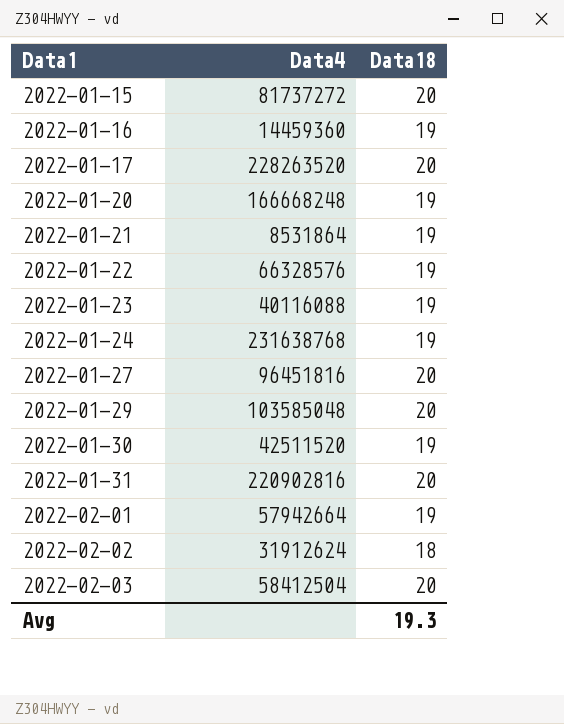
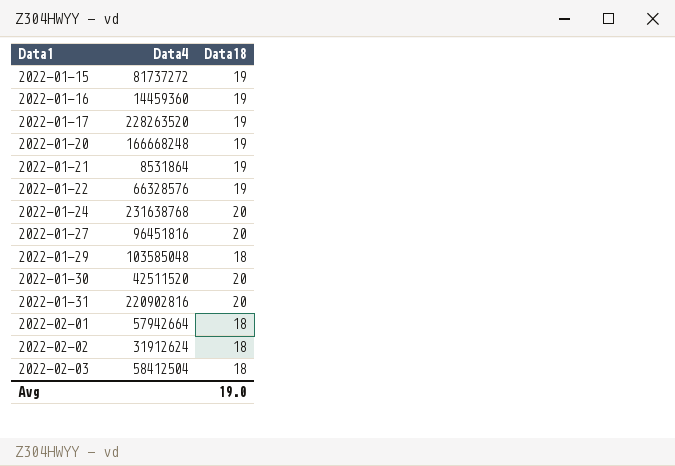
row 2022-01-23: 40116088 | 19 -> none
2022-01-15 | Data18: 20 -> 19
2022-01-17 | Data18: 20 -> 19
2022-01-24 | Data18: 19 -> 20
2022-01-29 | Data18: 20 -> 18
2022-01-30 | Data18: 19 -> 20
2022-02-01 | Data18: 19 -> 18
2022-02-03 | Data18: 20 -> 18
Avg | Data18: 19.3 -> 19.0

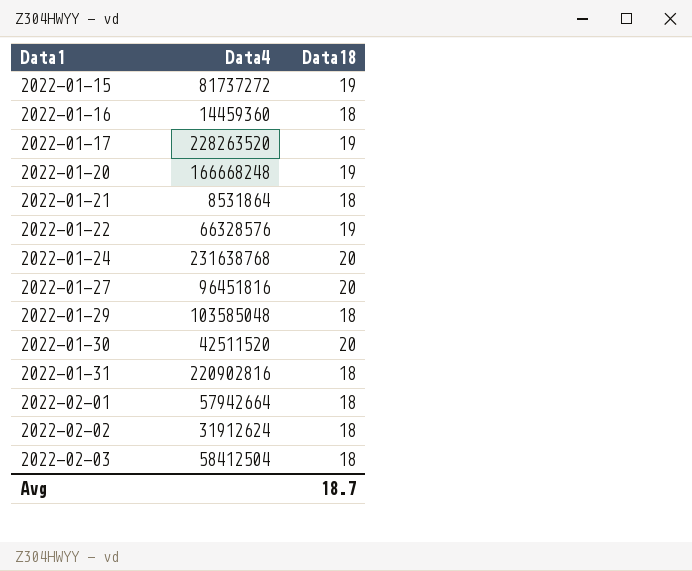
2022-01-16 | Data18: 19 -> 18
2022-01-21 | Data18: 19 -> 18
2022-01-31 | Data18: 20 -> 18
Avg | Data18: 19.0 -> 18.7

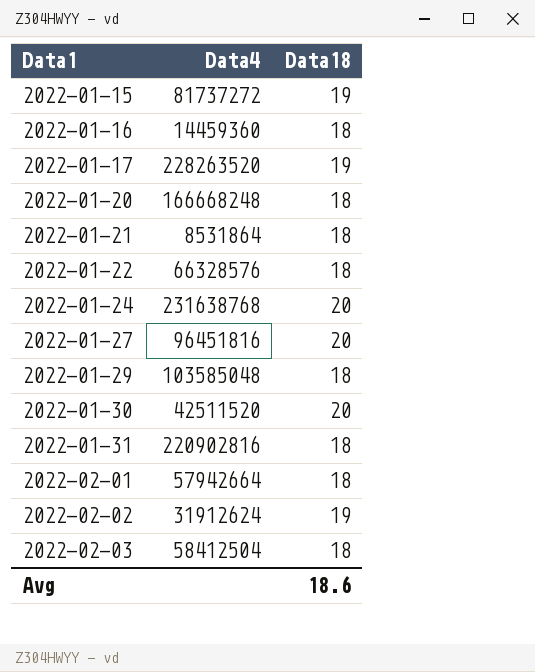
2022-01-20 | Data18: 19 -> 18
2022-01-22 | Data18: 19 -> 18
2022-02-02 | Data18: 18 -> 19
Avg | Data18: 18.7 -> 18.6

